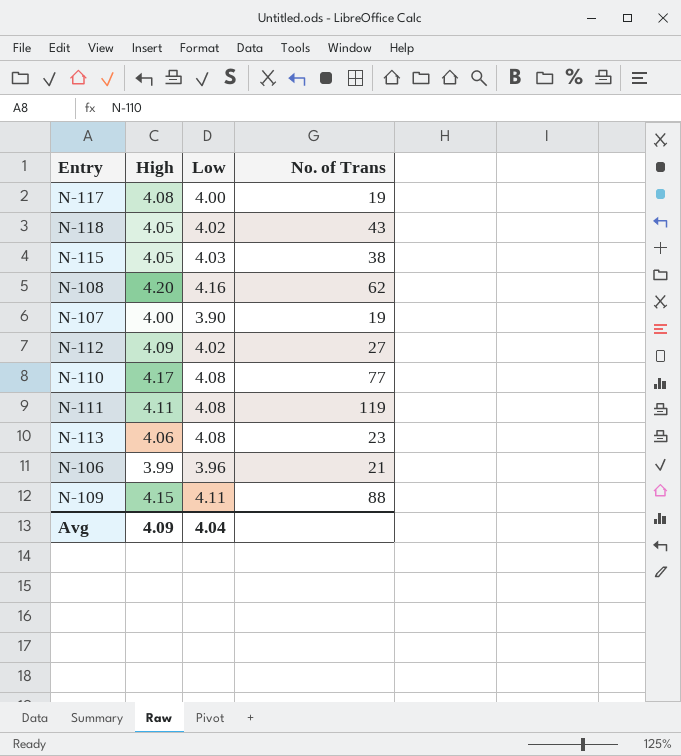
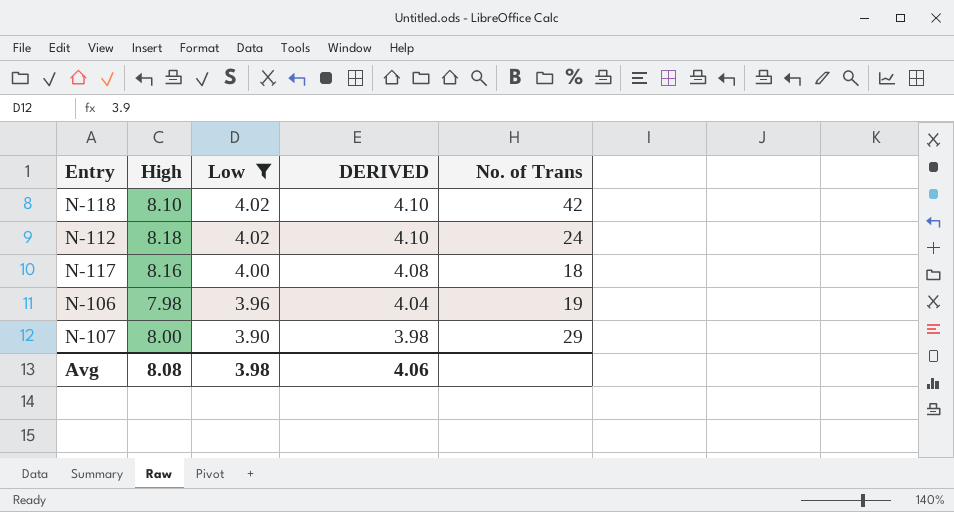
filter: none -> Low <= 4.02
row order: none -> Low descending
column DERIVED | formula: none -> [Low] * 1.02
N-118 | High: 4.05 -> 8.10
N-118 | No. of Trans: 43 -> 42
N-112 | High: 4.09 -> 8.18
N-112 | No. of Trans: 27 -> 24
N-117 | High: 4.08 -> 8.16
N-117 | No. of Trans: 19 -> 18
N-106 | High: 3.99 -> 7.98
N-106 | No. of Trans: 21 -> 19
N-107 | High: 4.00 -> 8.00
N-107 | No. of Trans: 19 -> 29
Avg | High: 4.09 -> 8.08
Avg | Low: 4.04 -> 3.98

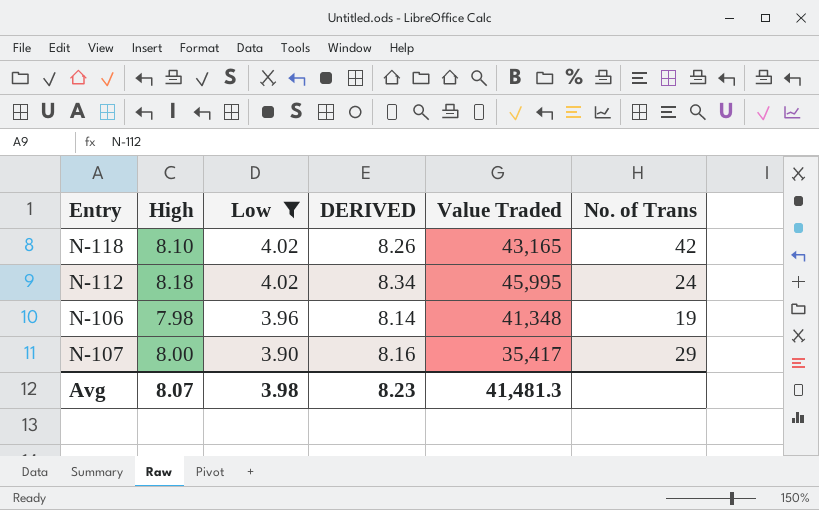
column DERIVED | formula: [Low] * 1.02 -> [High] * 1.02
column Value Traded | position: none -> 5
row N-117: 8.16 | 4.00 | 4.08 | 18 -> none
Avg | High: 8.08 -> 8.07
Avg | DERIVED: 4.06 -> 8.23

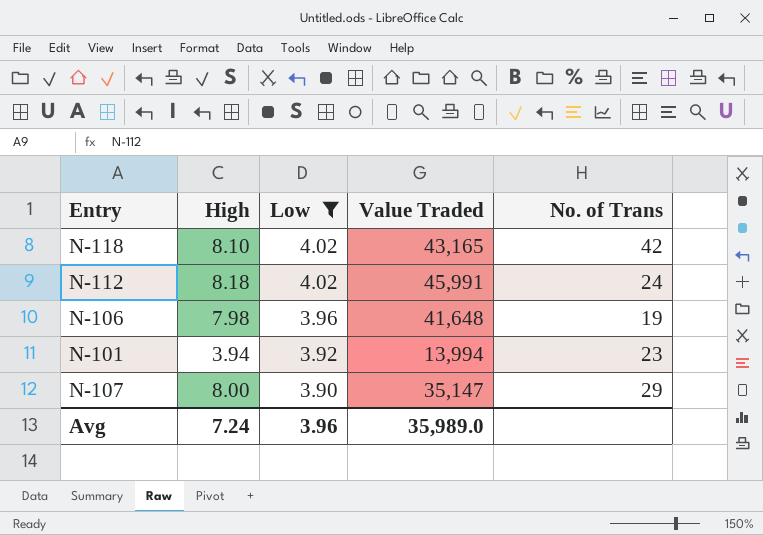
column DERIVED | formula: [High] * 1.02 -> none
N-112 | Value Traded: 45,995 -> 45,991
N-106 | Value Traded: 41,348 -> 41,648
row N-101: none -> 3.94 | 3.92 | 13,994 | 23
N-107 | Value Traded: 35,417 -> 35,147
Avg | High: 8.07 -> 7.24
Avg | Low: 3.98 -> 3.96
Avg | Value Traded: 41,481.3 -> 35,989.0

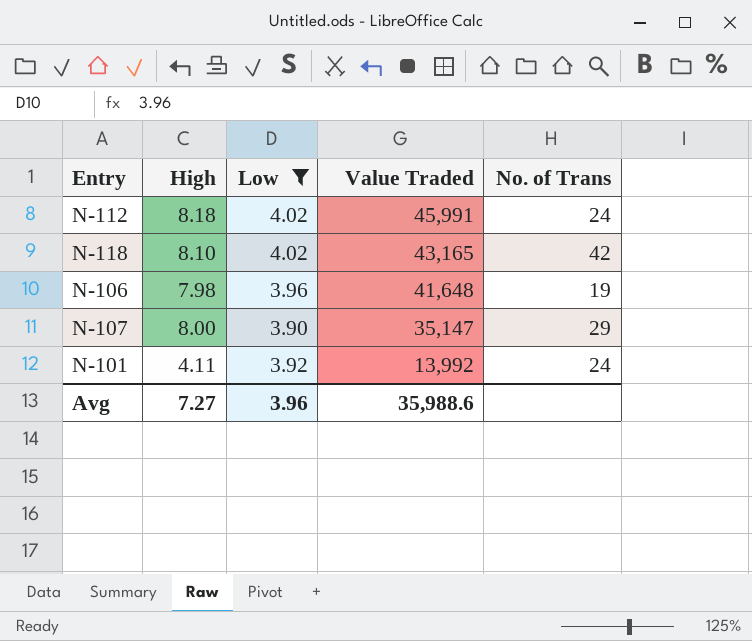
row order: Low descending -> Value Traded descending
N-101 | High: 3.94 -> 4.11
N-101 | Value Traded: 13,994 -> 13,992
N-101 | No. of Trans: 23 -> 24
Avg | High: 7.24 -> 7.27
Avg | Value Traded: 35,989.0 -> 35,988.6

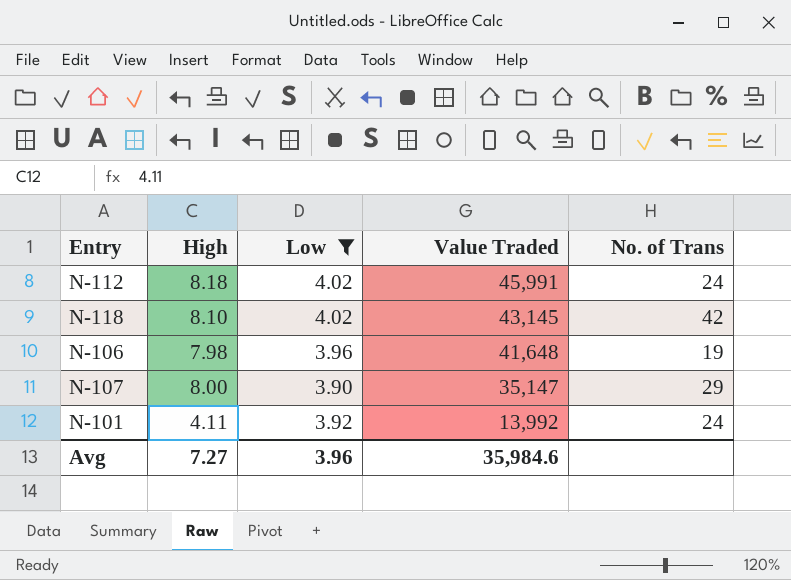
N-118 | Value Traded: 43,165 -> 43,145
Avg | Value Traded: 35,988.6 -> 35,984.6

